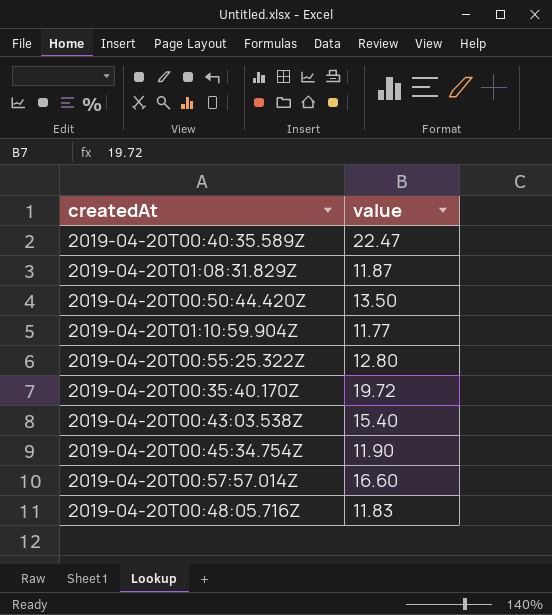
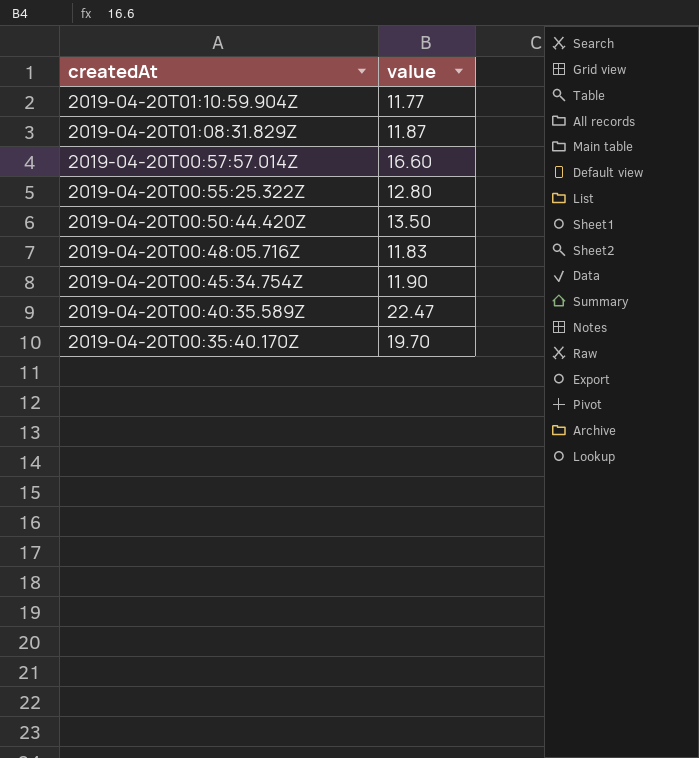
row order: none -> createdAt descending
row 2019-04-20T00:43:03.538Z: 15.40 -> none
2019-04-20T00:35:40.170Z | value: 19.72 -> 19.70

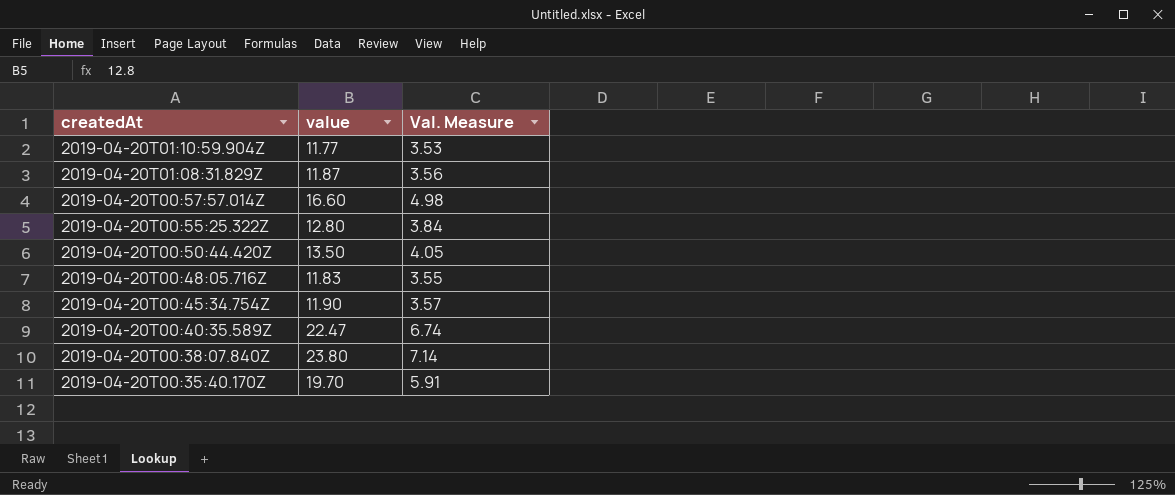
column Val. Measure | formula: none -> [value] * 0.3
row 2019-04-20T00:38:07.840Z: none -> 23.80 | 7.14

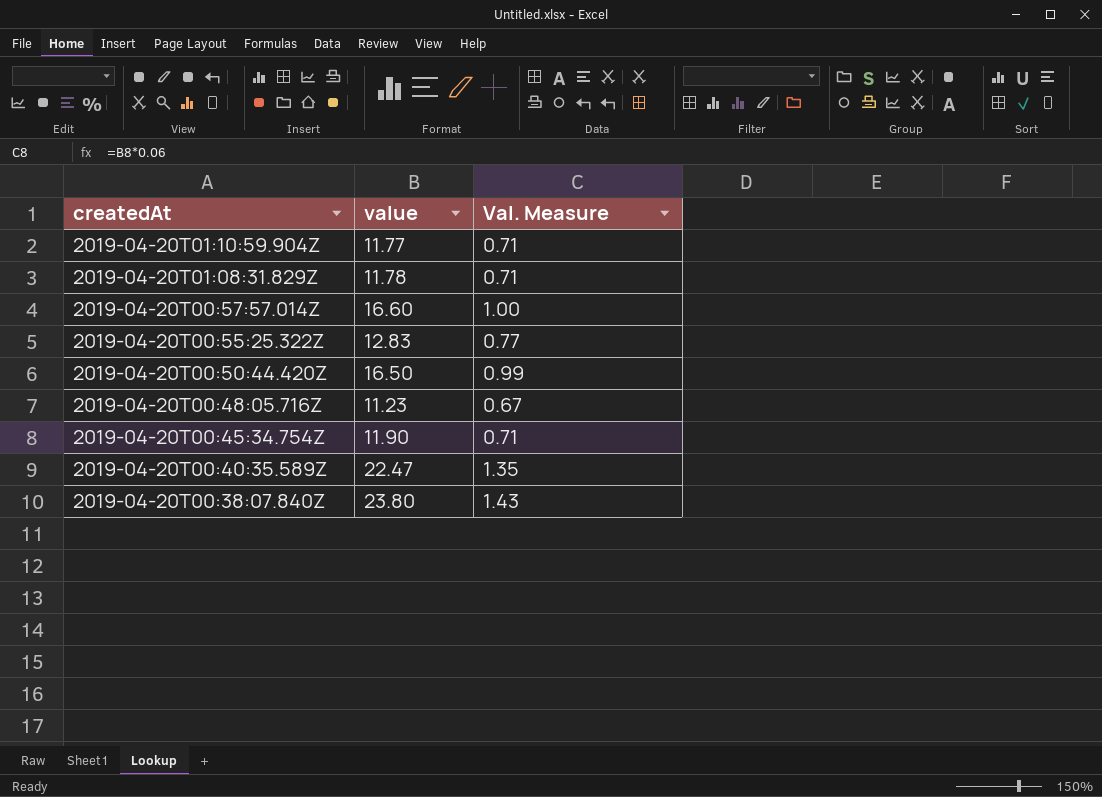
column Val. Measure | formula: [value] * 0.3 -> [value] * 0.06
row 2019-04-20T00:35:40.170Z: 19.70 | 5.91 -> none
2019-04-20T01:08:31.829Z | value: 11.87 -> 11.78
2019-04-20T00:55:25.322Z | value: 12.80 -> 12.83
2019-04-20T00:50:44.420Z | value: 13.50 -> 16.50
2019-04-20T00:48:05.716Z | value: 11.83 -> 11.23

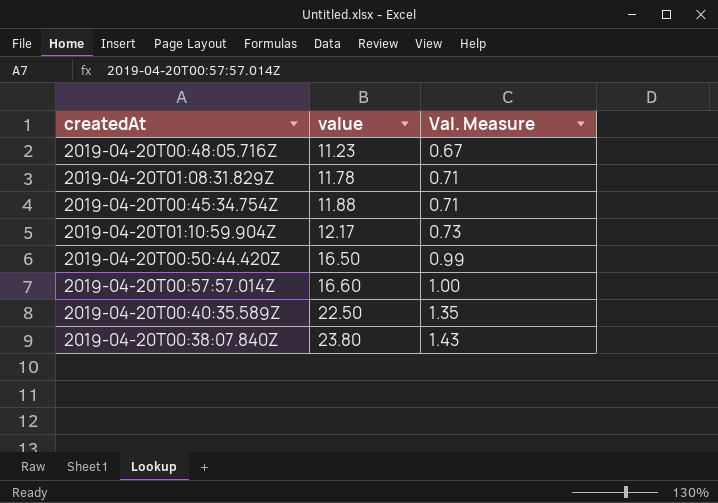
row order: createdAt descending -> value ascending
row 2019-04-20T00:55:25.322Z: 12.83 | 0.77 -> none
2019-04-20T00:45:34.754Z | value: 11.90 -> 11.88
2019-04-20T01:10:59.904Z | value: 11.77 -> 12.17
2019-04-20T01:10:59.904Z | Val. Measure: 0.71 -> 0.73
2019-04-20T00:40:35.589Z | value: 22.47 -> 22.50

